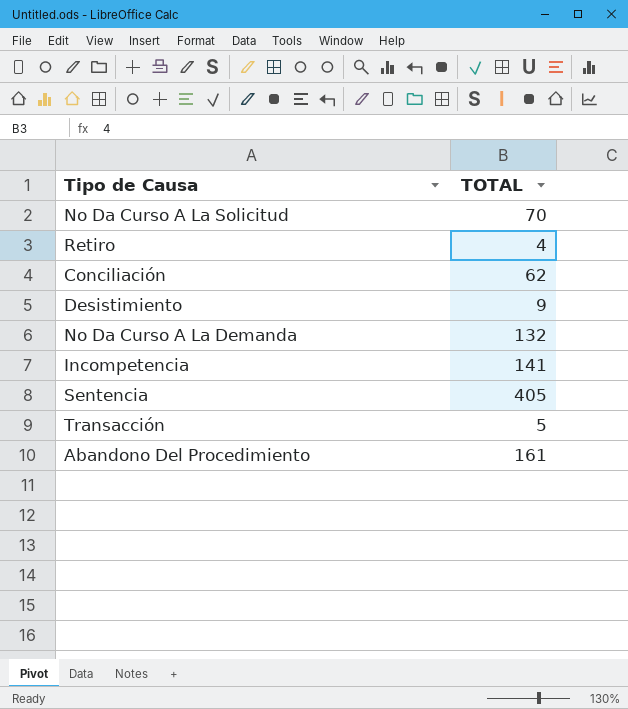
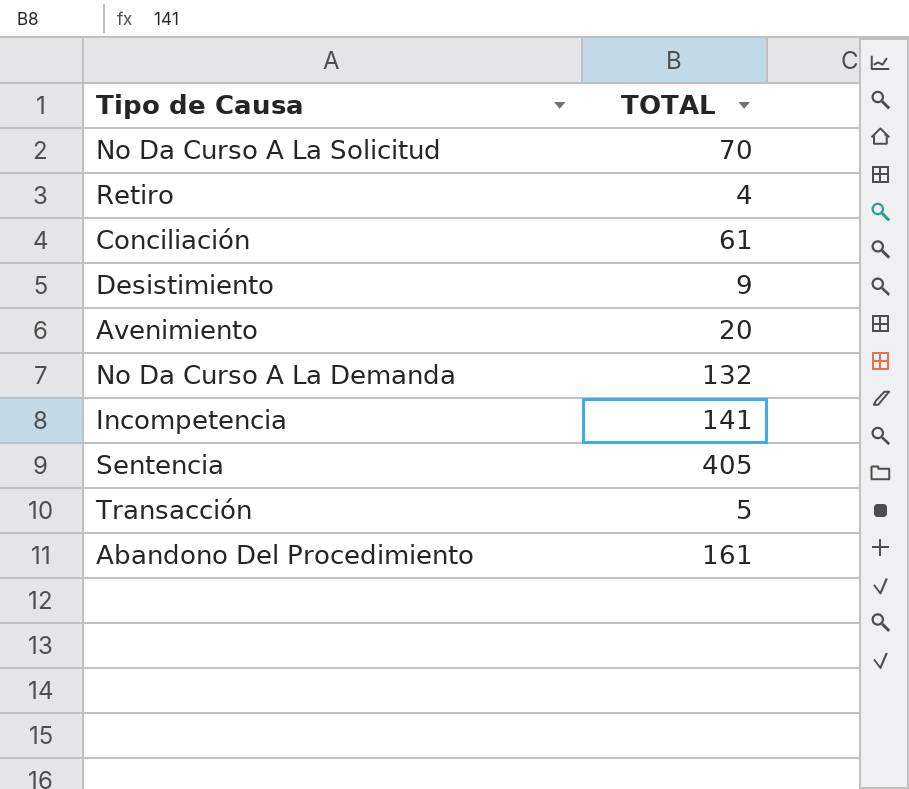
Conciliación | TOTAL: 62 -> 61
row Avenimiento: none -> 20

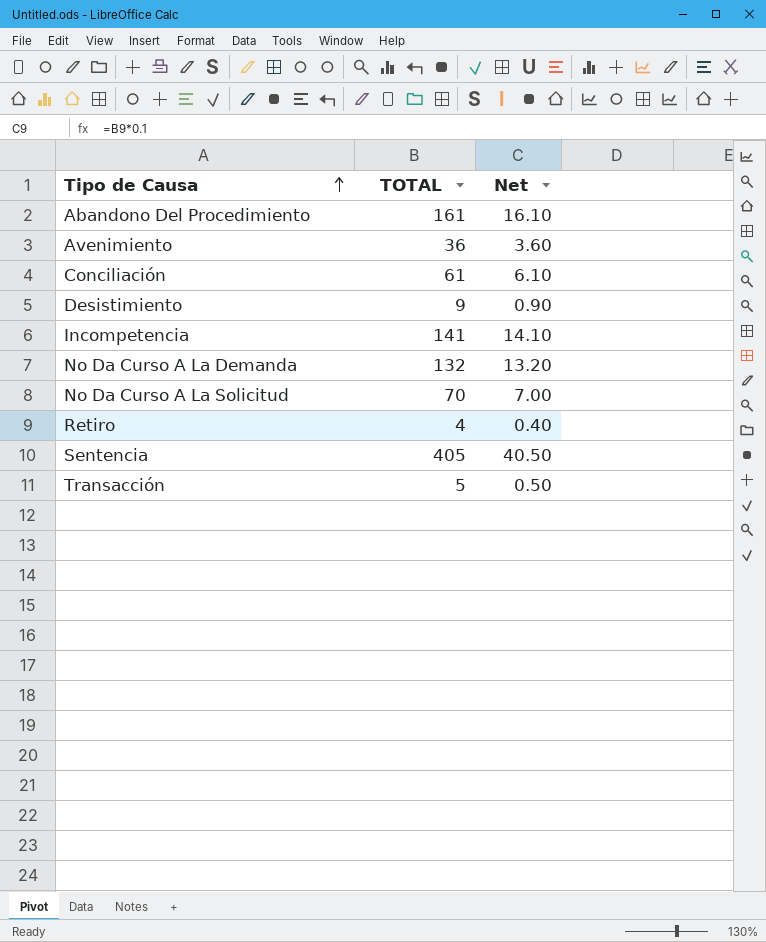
row order: none -> Tipo de Causa ascending
column Net | formula: none -> [TOTAL] * 0.1
Avenimiento | TOTAL: 20 -> 36

